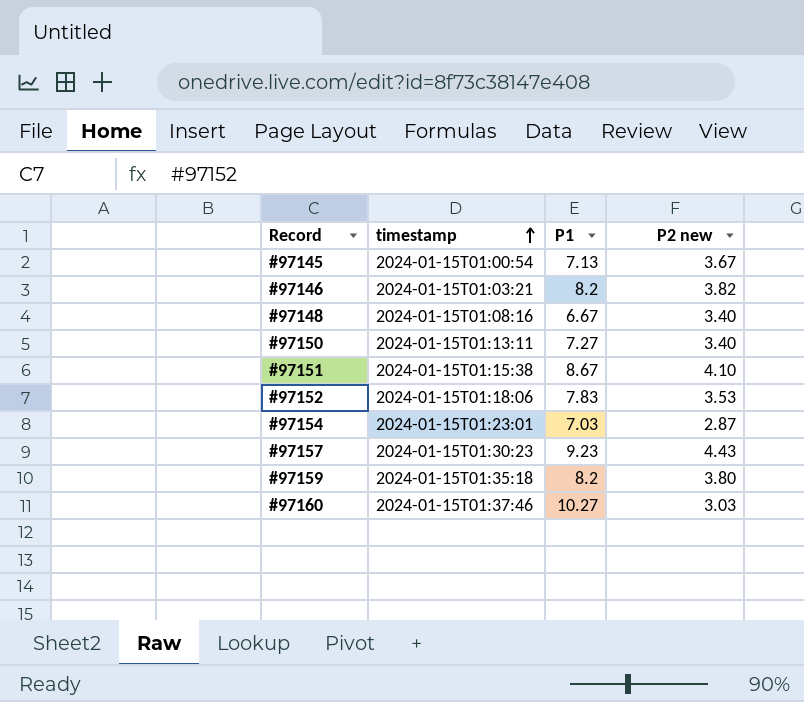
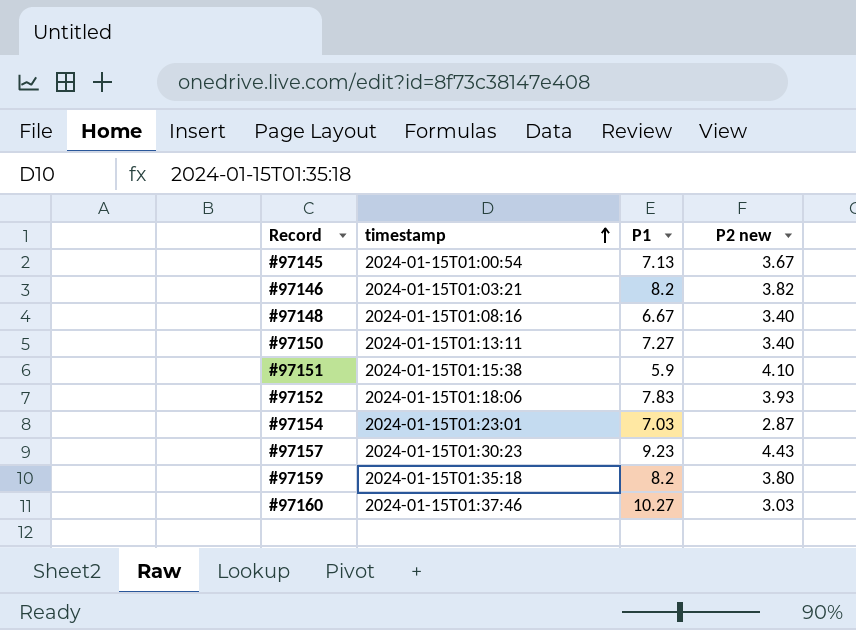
#97151 | P1: 8.67 -> 5.9
#97152 | P2 new: 3.53 -> 3.93

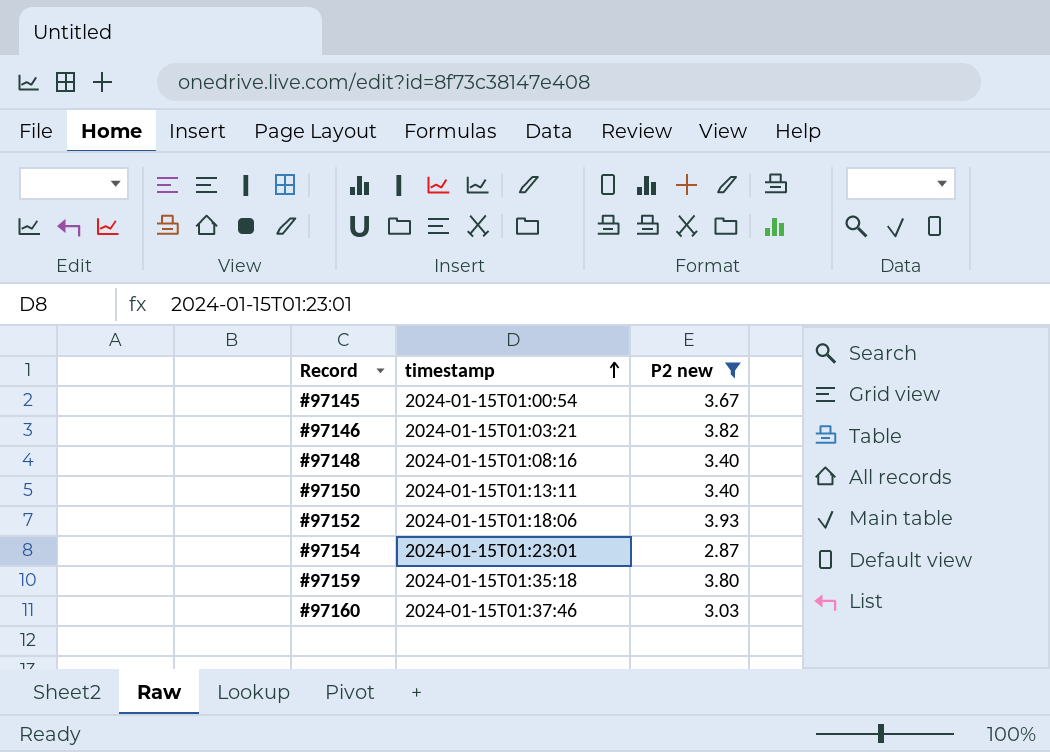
filter: none -> P2 new <= 3.93
column P1 | position: 3 -> none

